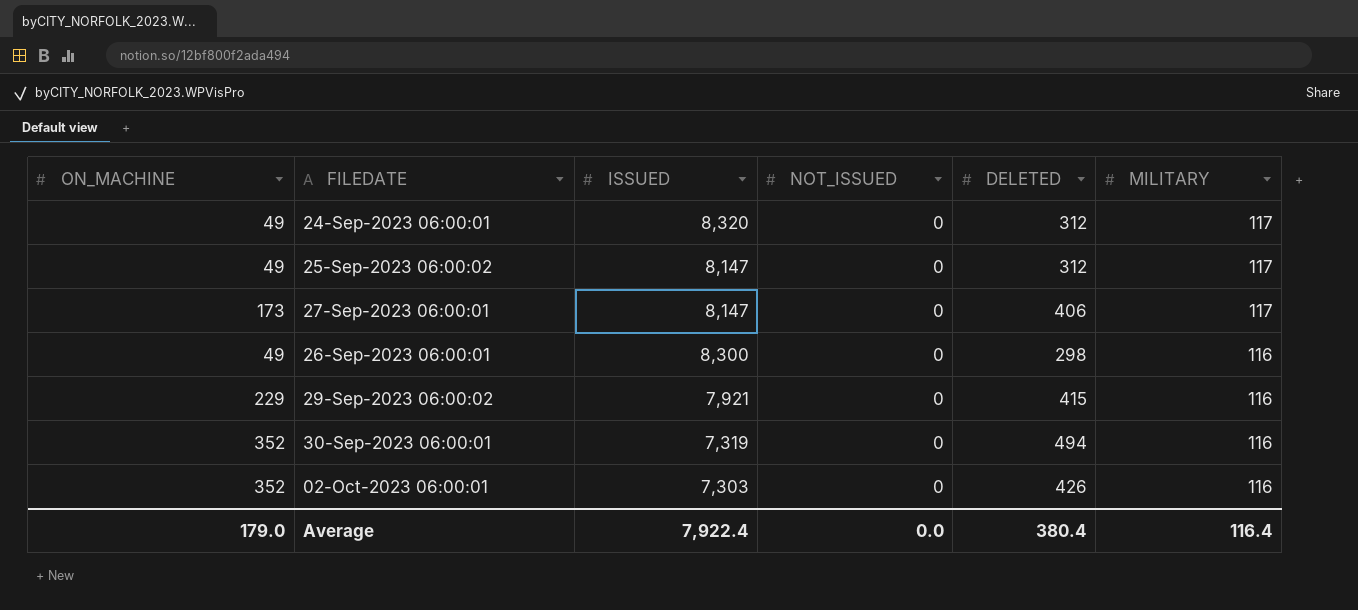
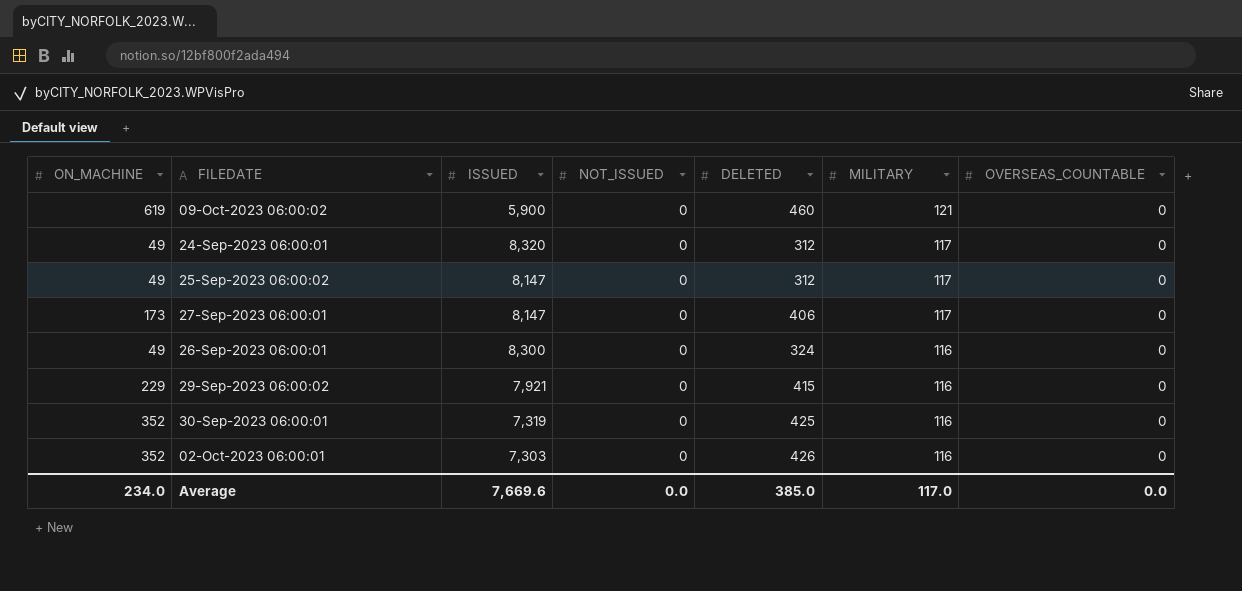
column OVERSEAS_COUNTABLE | position: none -> 7
row 09-Oct-2023 06:00:02: none -> 619 | 5,900 | 0 | 460 | 121 | 0
26-Sep-2023 06:00:01 | DELETED: 298 -> 324
30-Sep-2023 06:00:01 | DELETED: 494 -> 425
Average | ON_MACHINE: 179.0 -> 234.0
Average | ISSUED: 7,922.4 -> 7,669.6
Average | DELETED: 380.4 -> 385.0
Average | MILITARY: 116.4 -> 117.0

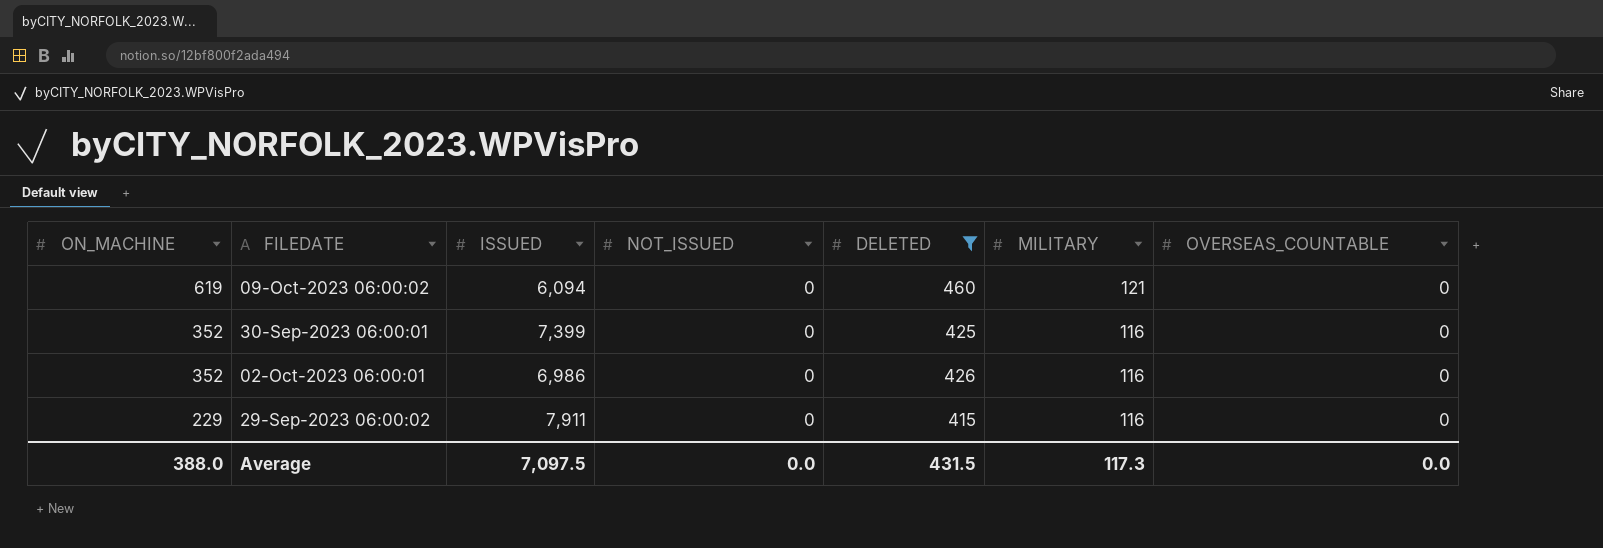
filter: none -> DELETED >= 415
row order: MILITARY descending -> ON_MACHINE descending
09-Oct-2023 06:00:02 | ISSUED: 5,900 -> 6,094
30-Sep-2023 06:00:01 | ISSUED: 7,319 -> 7,399
02-Oct-2023 06:00:01 | ISSUED: 7,303 -> 6,986
29-Sep-2023 06:00:02 | ISSUED: 7,921 -> 7,911
Average | ON_MACHINE: 234.0 -> 388.0
Average | ISSUED: 7,669.6 -> 7,097.5
Average | DELETED: 385.0 -> 431.5
Average | MILITARY: 117.0 -> 117.3

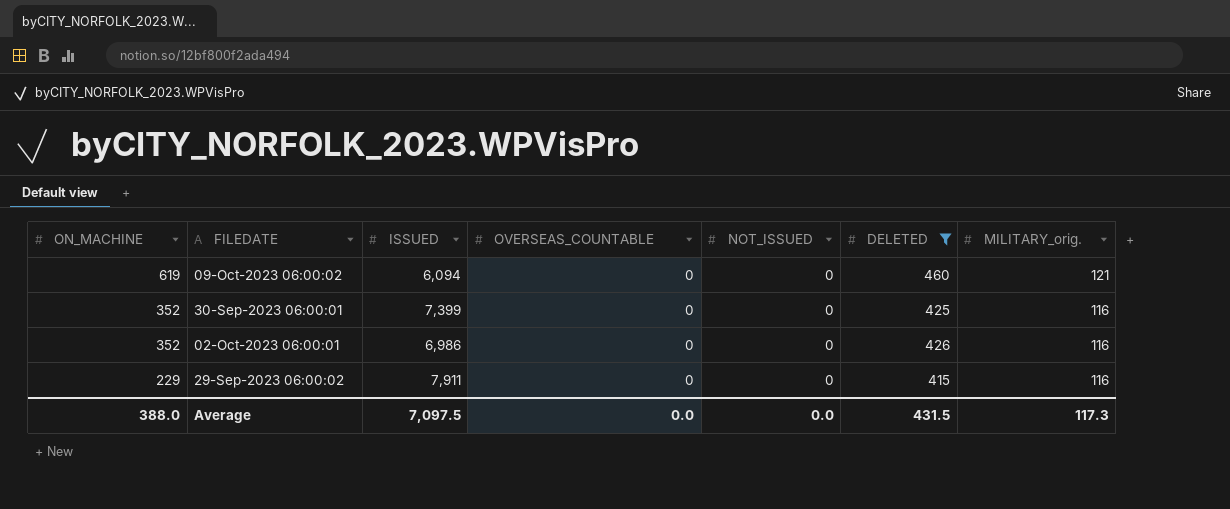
column OVERSEAS_COUNTABLE | position: 7 -> 4
column name: MILITARY -> MILITARY_orig.

